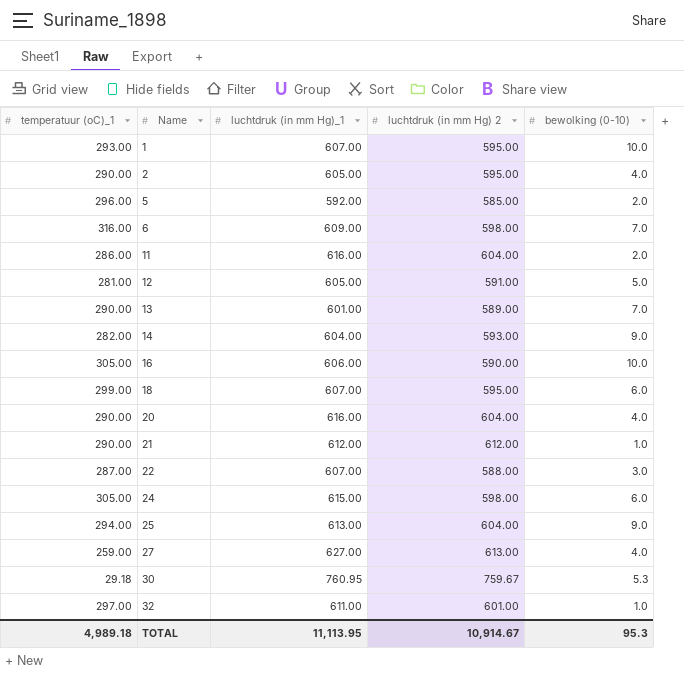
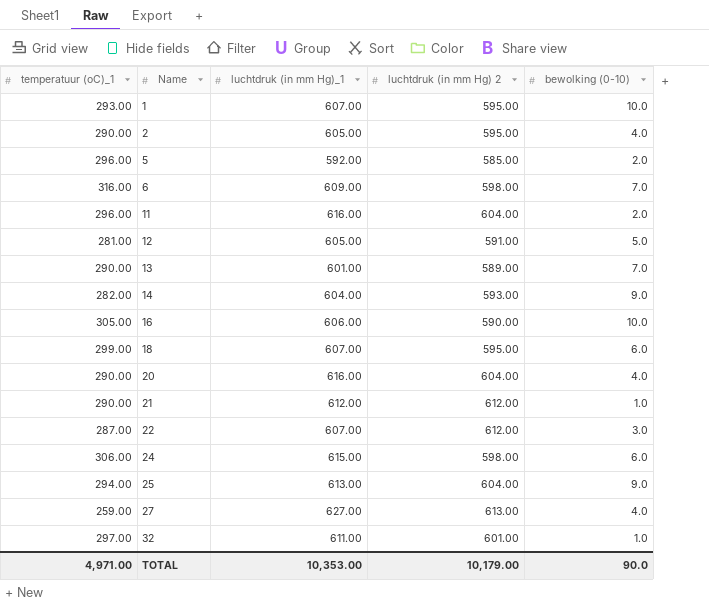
row 30: 29.18 | 760.95 | 759.67 | 5.3 -> none
11 | temperatuur (oC)_1: 286.00 -> 296.00
22 | luchtdruk (in mm Hg) 2: 588.00 -> 612.00
24 | temperatuur (oC)_1: 305.00 -> 306.00
TOTAL | temperatuur (oC)_1: 4,989.18 -> 4,971.00
TOTAL | luchtdruk (in mm Hg)_1: 11,113.95 -> 10,353.00
TOTAL | luchtdruk (in mm Hg) 2: 10,914.67 -> 10,179.00
TOTAL | bewolking (0-10): 95.3 -> 90.0

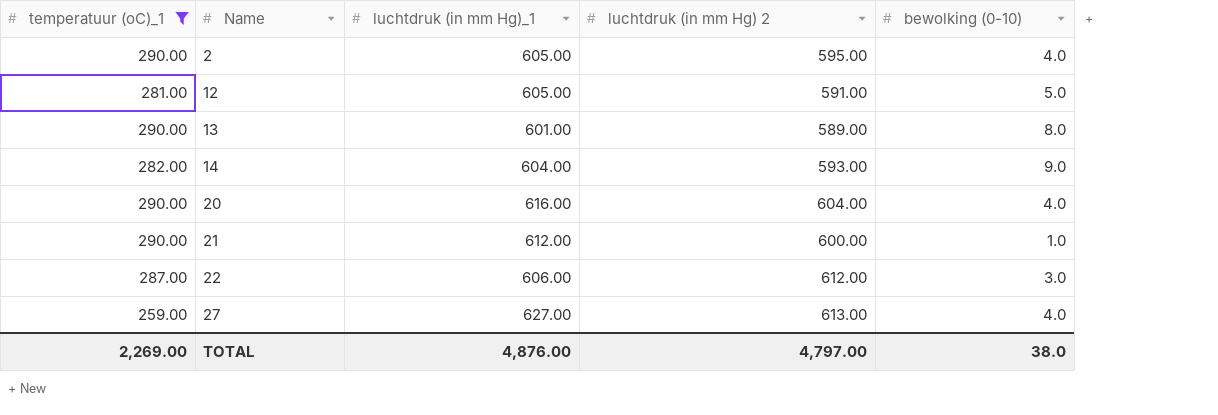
filter: none -> temperatuur (oC)_1 <= 290.00
13 | bewolking (0-10): 7.0 -> 8.0
21 | luchtdruk (in mm Hg) 2: 612.00 -> 600.00
22 | luchtdruk (in mm Hg)_1: 607.00 -> 606.00
TOTAL | temperatuur (oC)_1: 4,971.00 -> 2,269.00
TOTAL | luchtdruk (in mm Hg)_1: 10,353.00 -> 4,876.00
TOTAL | luchtdruk (in mm Hg) 2: 10,179.00 -> 4,797.00
TOTAL | bewolking (0-10): 90.0 -> 38.0

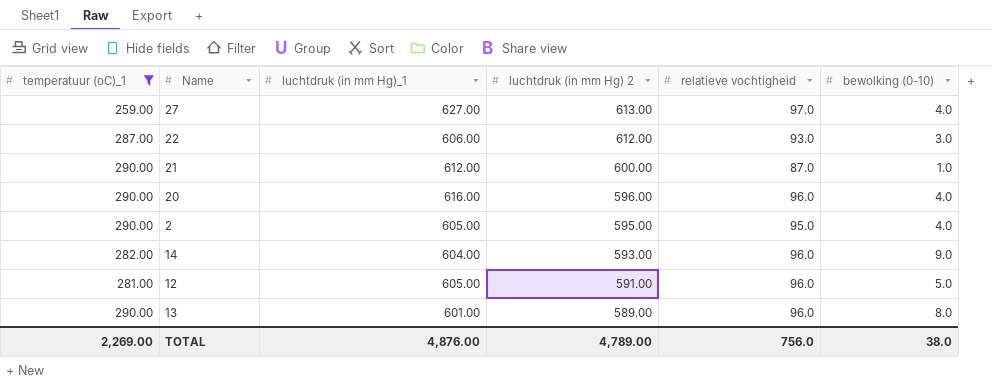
row order: Name ascending -> luchtdruk (in mm Hg) 2 descending
column relatieve vochtigheid | position: none -> 5
20 | luchtdruk (in mm Hg) 2: 604.00 -> 596.00
TOTAL | luchtdruk (in mm Hg) 2: 4,797.00 -> 4,789.00

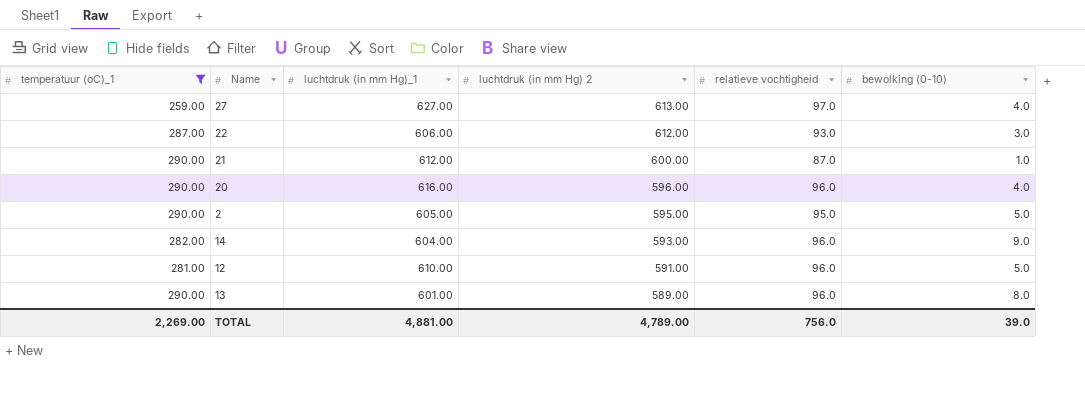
2 | bewolking (0-10): 4.0 -> 5.0
12 | luchtdruk (in mm Hg)_1: 605.00 -> 610.00
TOTAL | luchtdruk (in mm Hg)_1: 4,876.00 -> 4,881.00
TOTAL | bewolking (0-10): 38.0 -> 39.0

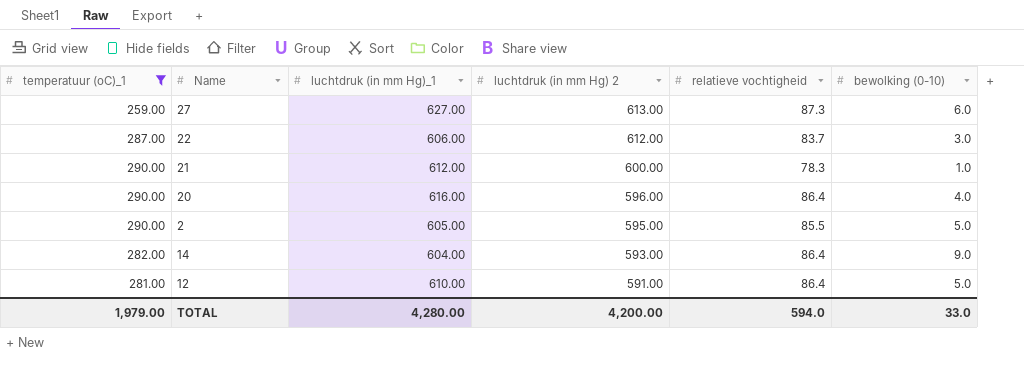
row 13: 290.00 | 601.00 | 589.00 | 96.0 | 8.0 -> none
27 | relatieve vochtigheid: 97.0 -> 87.3
27 | bewolking (0-10): 4.0 -> 6.0
22 | relatieve vochtigheid: 93.0 -> 83.7
21 | relatieve vochtigheid: 87.0 -> 78.3
20 | relatieve vochtigheid: 96.0 -> 86.4
2 | relatieve vochtigheid: 95.0 -> 85.5
14 | relatieve vochtigheid: 96.0 -> 86.4
12 | relatieve vochtigheid: 96.0 -> 86.4
TOTAL | temperatuur (oC)_1: 2,269.00 -> 1,979.00
TOTAL | luchtdruk (in mm Hg)_1: 4,881.00 -> 4,280.00
TOTAL | luchtdruk (in mm Hg) 2: 4,789.00 -> 4,200.00
TOTAL | relatieve vochtigheid: 756.0 -> 594.0
TOTAL | bewolking (0-10): 39.0 -> 33.0

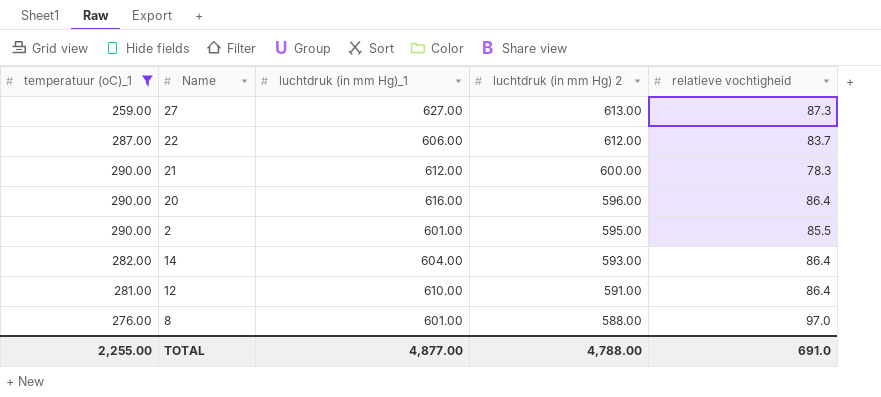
column bewolking (0-10) | position: 6 -> none
2 | luchtdruk (in mm Hg)_1: 605.00 -> 601.00
row 8: none -> 276.00 | 601.00 | 588.00 | 97.0
TOTAL | temperatuur (oC)_1: 1,979.00 -> 2,255.00
TOTAL | luchtdruk (in mm Hg)_1: 4,280.00 -> 4,877.00
TOTAL | luchtdruk (in mm Hg) 2: 4,200.00 -> 4,788.00
TOTAL | relatieve vochtigheid: 594.0 -> 691.0

